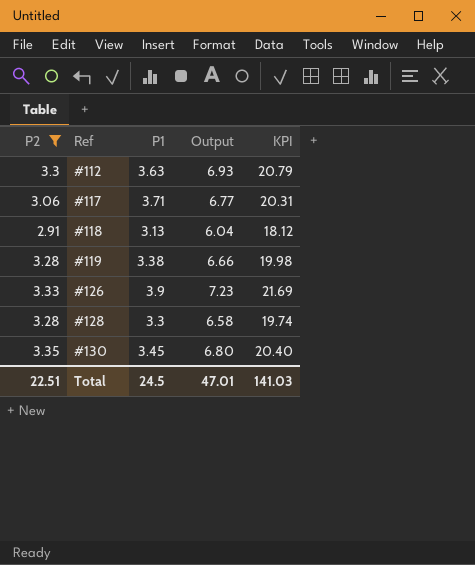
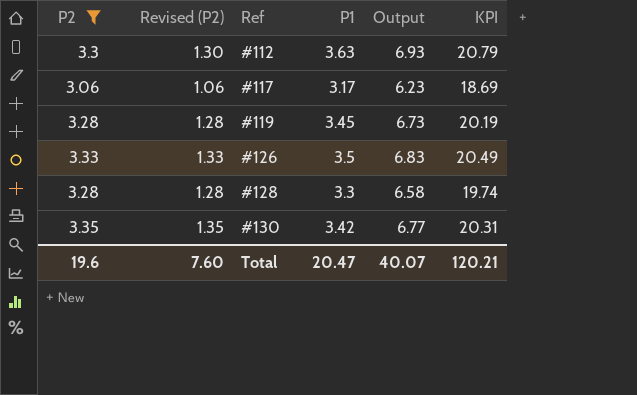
column Revised (P2) | formula: none -> [P2] - 2
row #118: 2.91 | 3.13 | 6.04 | 18.12 -> none
#117 | P1: 3.71 -> 3.17
#117 | Output: 6.77 -> 6.23
#117 | KPI: 20.31 -> 18.69
#119 | P1: 3.38 -> 3.45
#119 | Output: 6.66 -> 6.73
#119 | KPI: 19.98 -> 20.19
#126 | P1: 3.9 -> 3.5
#126 | Output: 7.23 -> 6.83
#126 | KPI: 21.69 -> 20.49
#130 | P1: 3.45 -> 3.42
#130 | Output: 6.80 -> 6.77
#130 | KPI: 20.40 -> 20.31
Total | P2: 22.51 -> 19.6
Total | P1: 24.5 -> 20.47
Total | Output: 47.01 -> 40.07
Total | KPI: 141.03 -> 120.21

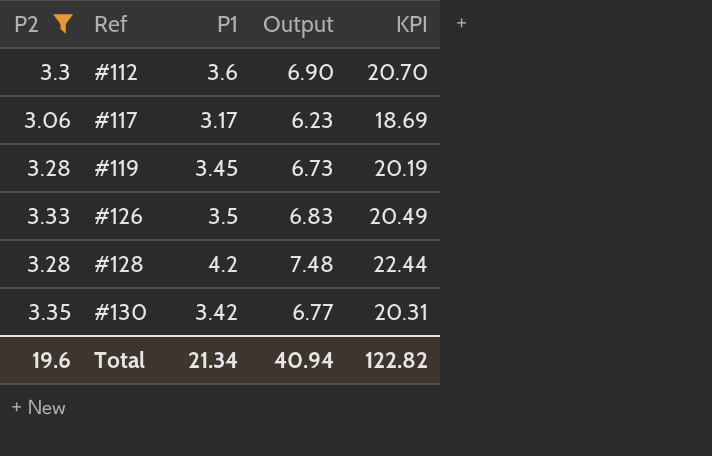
column Revised (P2) | formula: [P2] - 2 -> none
#112 | P1: 3.63 -> 3.6
#112 | Output: 6.93 -> 6.90
#112 | KPI: 20.79 -> 20.70
#128 | P1: 3.3 -> 4.2
#128 | Output: 6.58 -> 7.48
#128 | KPI: 19.74 -> 22.44
Total | P1: 20.47 -> 21.34
Total | Output: 40.07 -> 40.94
Total | KPI: 120.21 -> 122.82

